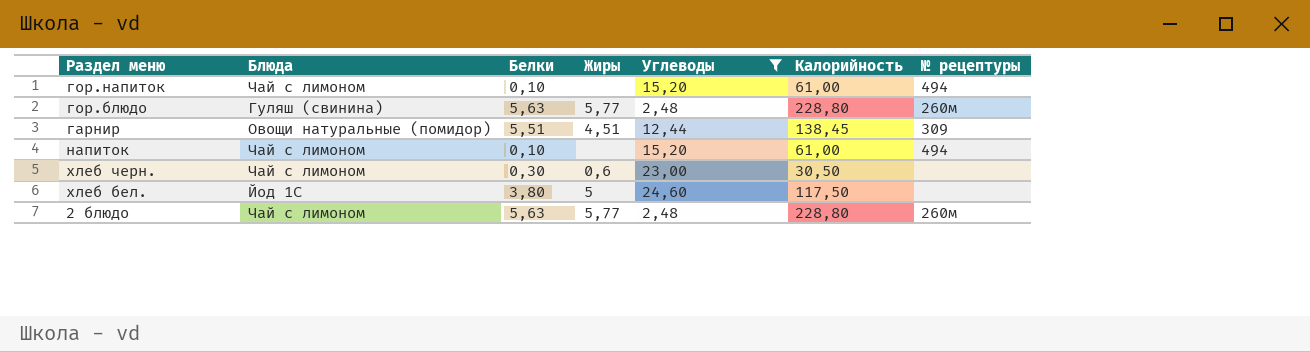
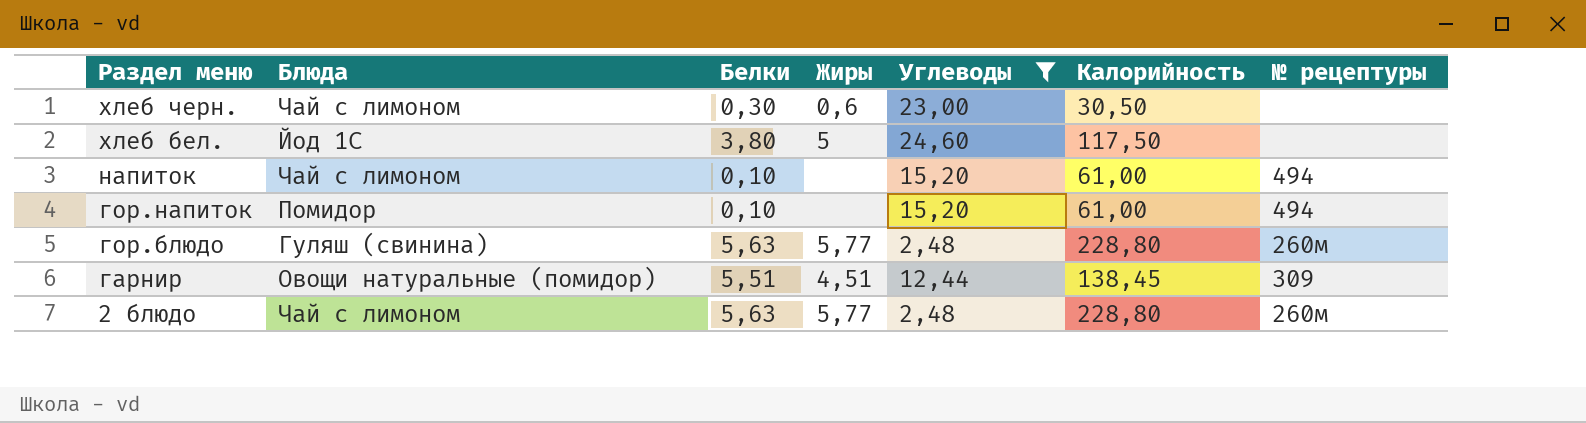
row order: none -> Раздел меню descending
гор.напиток | Блюда: Чай с лимоном -> Помидор

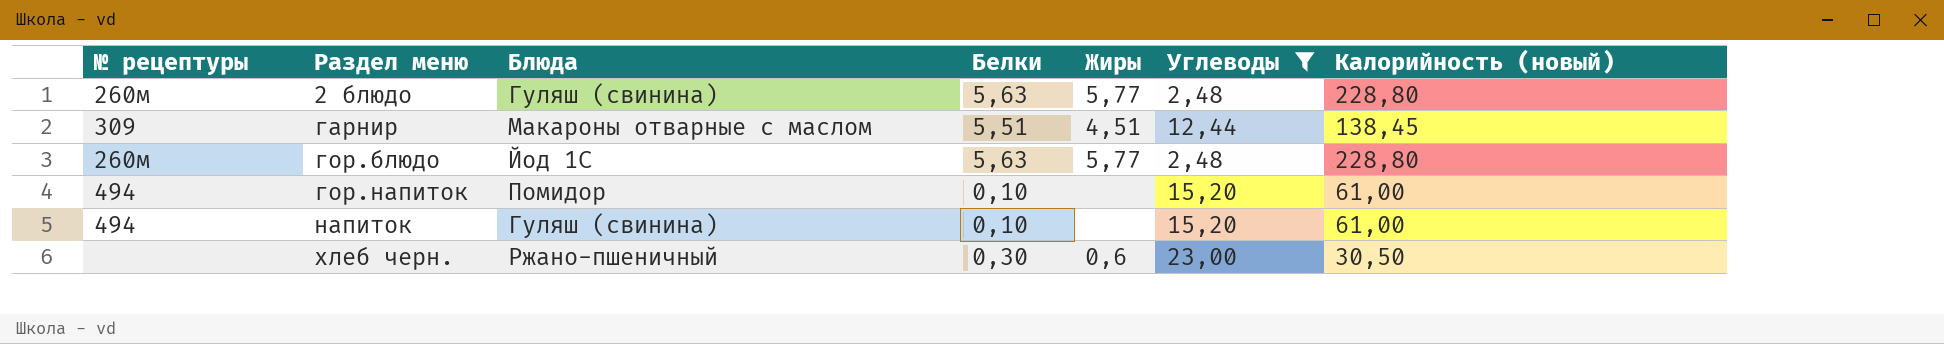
row order: Раздел меню descending -> Раздел меню ascending
column № рецептуры | position: 7 -> 1
column name: Калорийность -> Калорийность (новый)
row хлеб бел.: Йод 1С | 3,80 | 5 | 24,60 | 117,50 | none -> none
2 блюдо | Блюда: Чай с лимоном -> Гуляш (свинина)
гарнир | Блюда: Овощи натуральные (помидор) -> Макароны отварные с маслом
гор.блюдо | Блюда: Гуляш (свинина) -> Йод 1С
напиток | Блюда: Чай с лимоном -> Гуляш (свинина)
хлеб черн. | Блюда: Чай с лимоном -> Ржано-пшеничный

